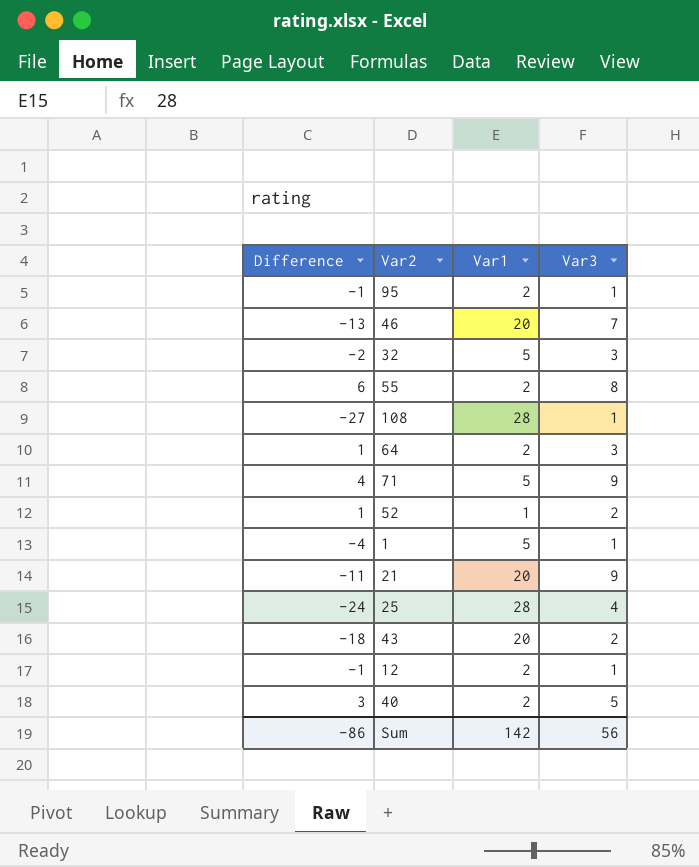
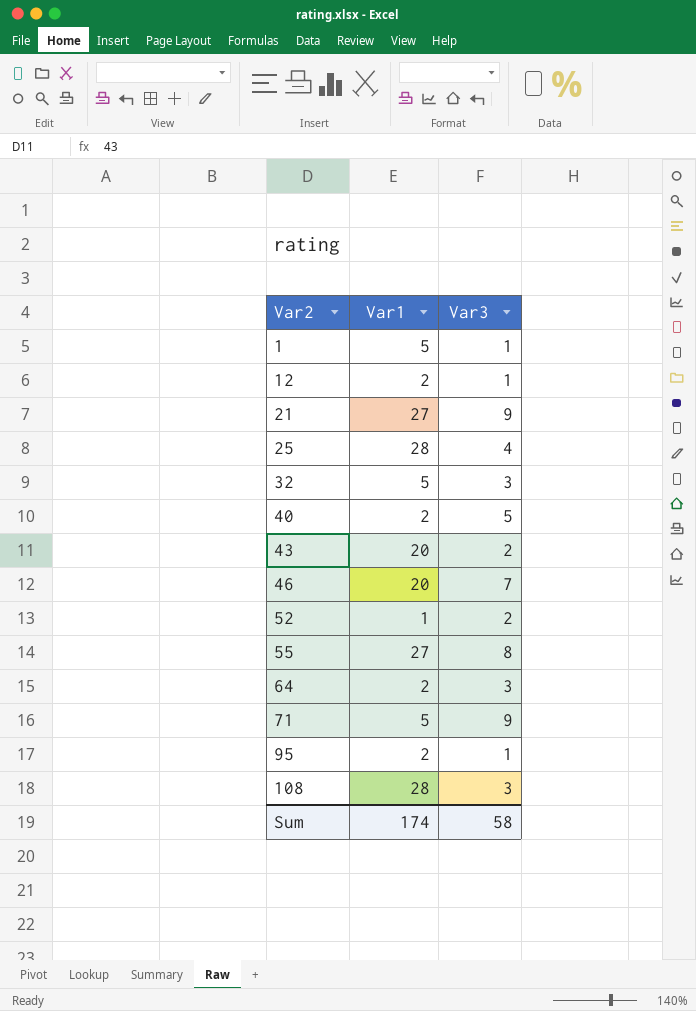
row order: none -> Var2 ascending
column Difference | formula: [Var3] - [Var1] -> none
21 | Var1: 20 -> 27
55 | Var1: 2 -> 27
108 | Var3: 1 -> 3
Sum | Var1: 142 -> 174
Sum | Var3: 56 -> 58

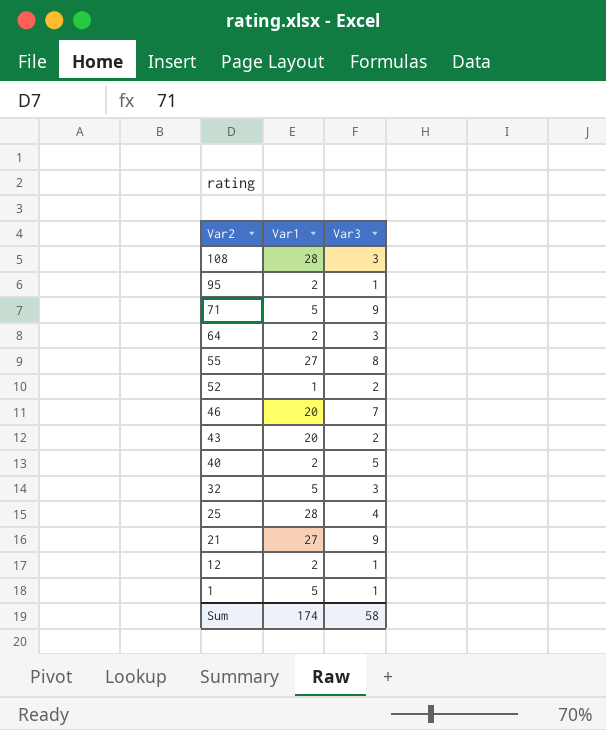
row order: Var2 ascending -> Var2 descending

